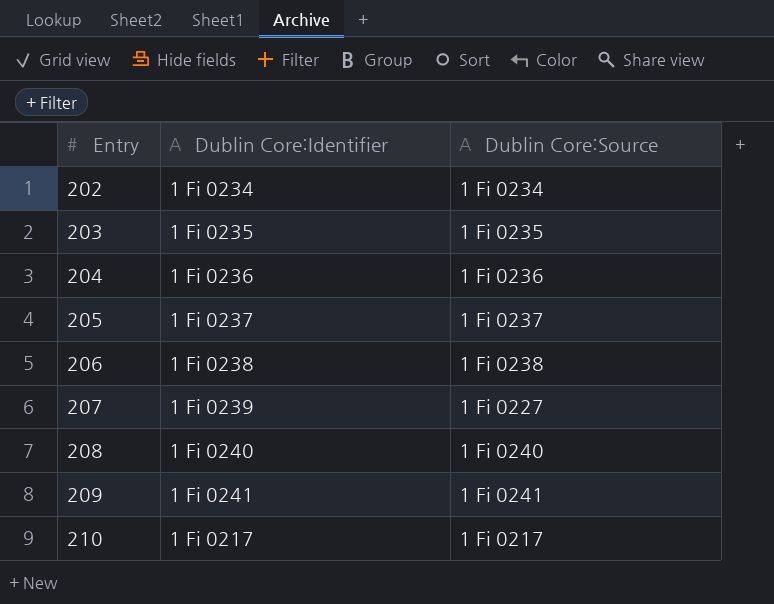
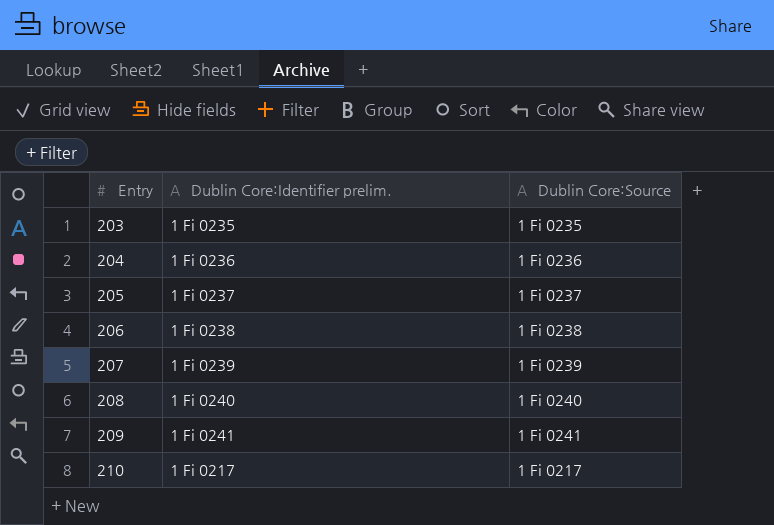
column name: Dublin Core:Identifier -> Dublin Core:Identifier prelim.
row 202: 1 Fi 0234 | 1 Fi 0234 -> none
207 | Dublin Core:Source: 1 Fi 0227 -> 1 Fi 0239

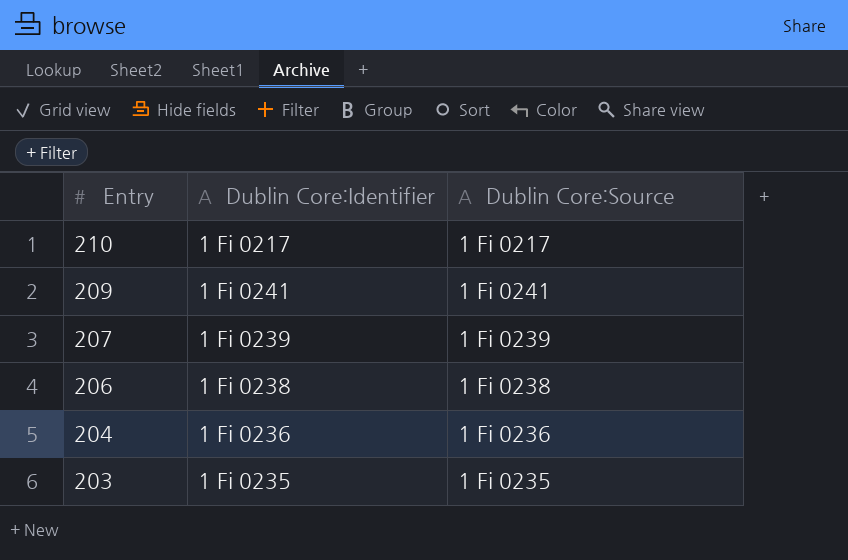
row order: Entry ascending -> Entry descending
column name: Dublin Core:Identifier prelim. -> Dublin Core:Identifier
row 205: 1 Fi 0237 | 1 Fi 0237 -> none
row 208: 1 Fi 0240 | 1 Fi 0240 -> none

